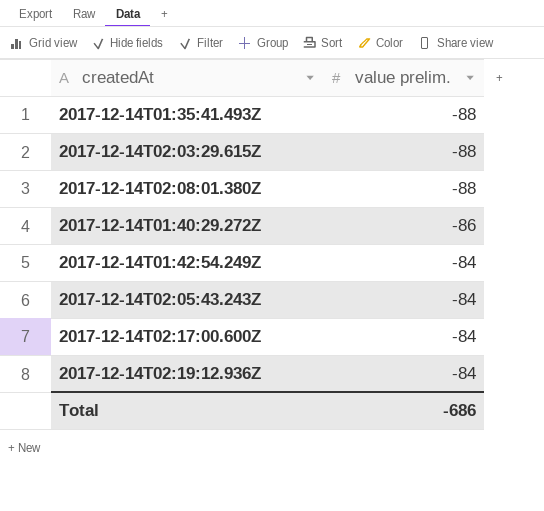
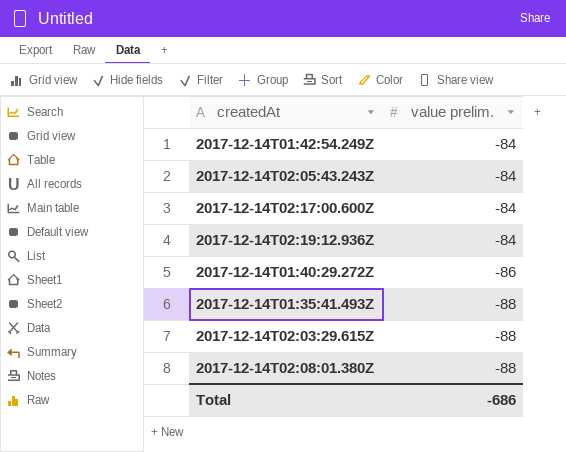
row order: value prelim. ascending -> value prelim. descending

